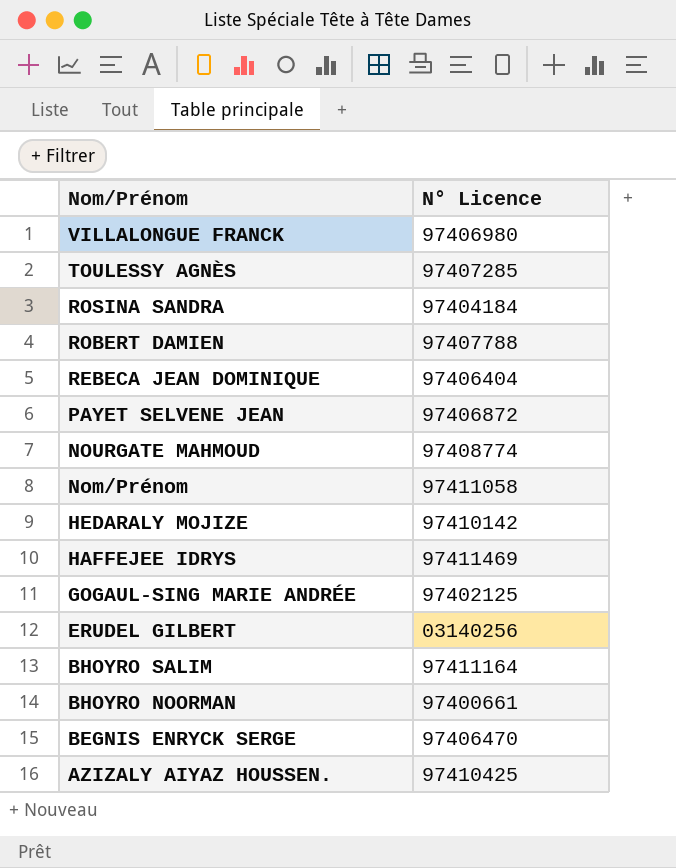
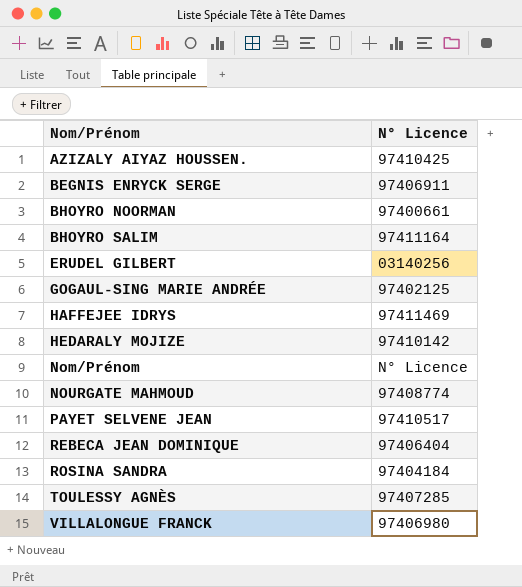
row order: Nom/Prénom descending -> Nom/Prénom ascending
row ROBERT DAMIEN: 97407788 -> none
BEGNIS ENRYCK SERGE | N° Licence: 97406470 -> 97406911
Nom/Prénom | N° Licence: 97411058 -> N° Licence
PAYET SELVENE JEAN | N° Licence: 97406872 -> 97410517

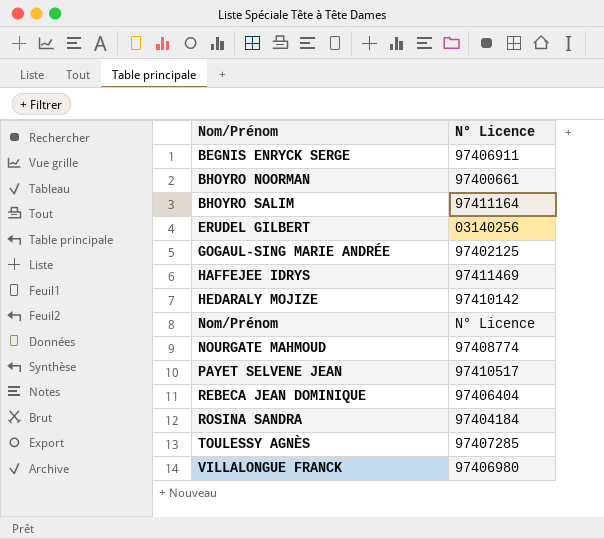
row AZIZALY AIYAZ HOUSSEN.: 97410425 -> none

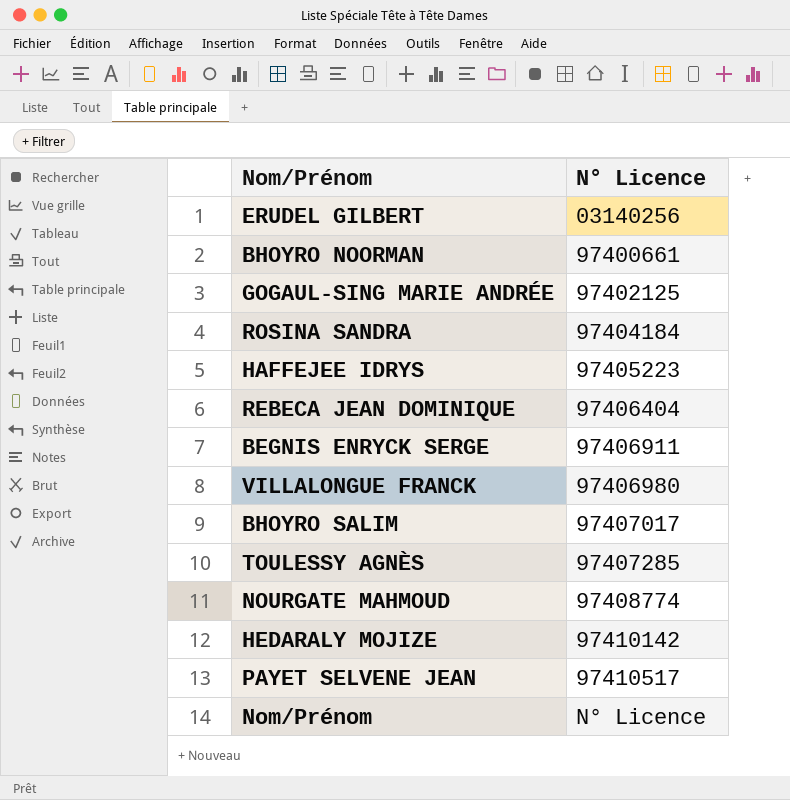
row order: Nom/Prénom ascending -> N° Licence ascending
HAFFEJEE IDRYS | N° Licence: 97411469 -> 97405223
BHOYRO SALIM | N° Licence: 97411164 -> 97407017

